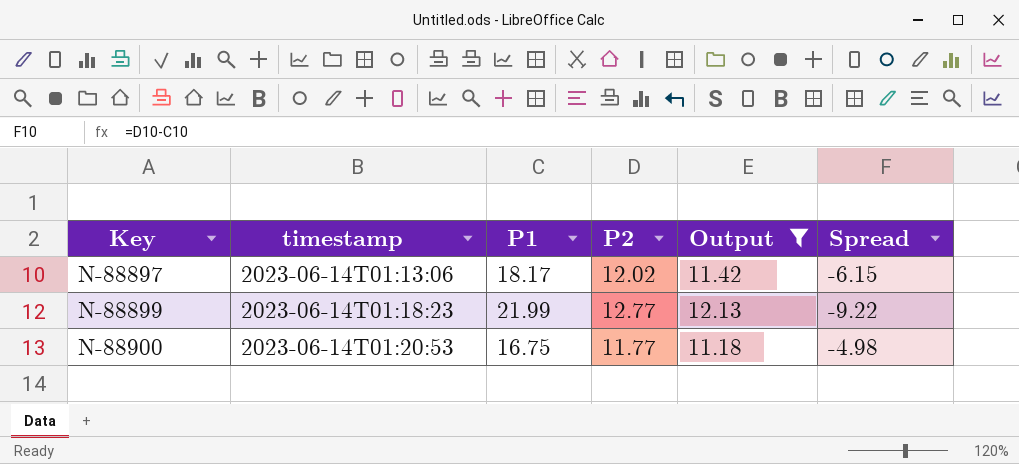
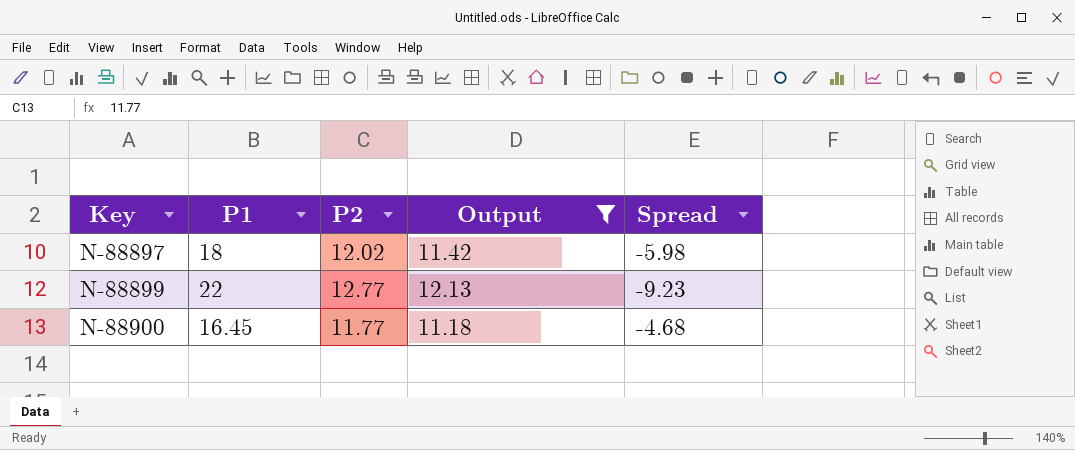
column timestamp | position: 2 -> none
N-88897 | P1: 18.17 -> 18
N-88897 | Spread: -6.15 -> -5.98
N-88899 | P1: 21.99 -> 22
N-88899 | Spread: -9.22 -> -9.23
N-88900 | P1: 16.75 -> 16.45
N-88900 | Spread: -4.98 -> -4.68

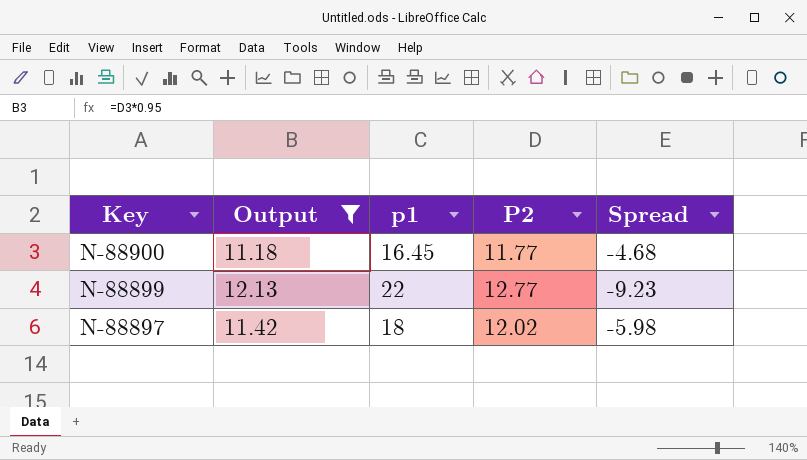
row order: Key ascending -> Key descending
column Output | position: 4 -> 2
column name: P1 -> p1

